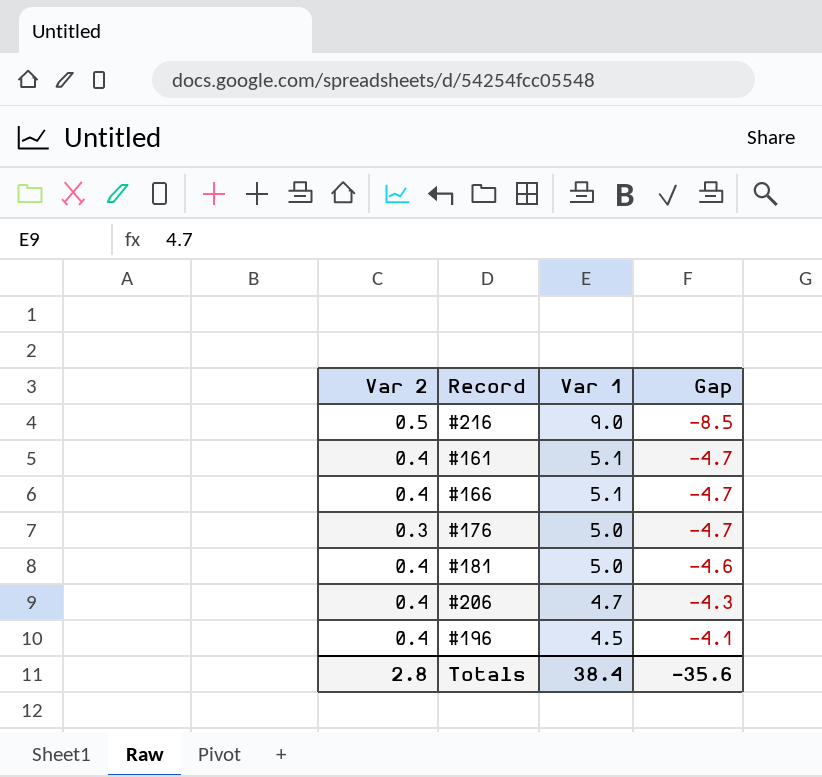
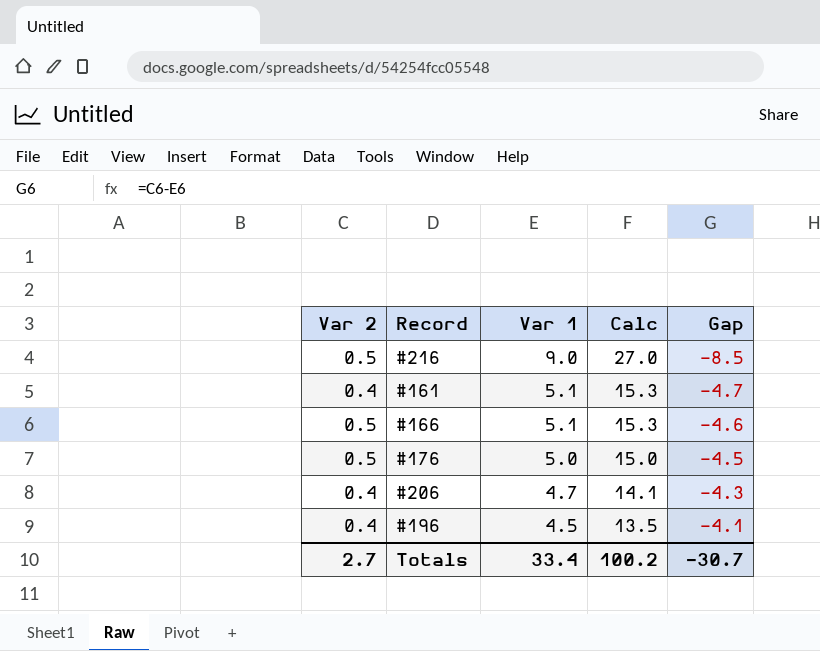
column Calc | formula: none -> [Var 1] * 3
row #181: 0.4 | 5.0 | -4.6 -> none
#166 | Var 2: 0.4 -> 0.5
#166 | Gap: -4.7 -> -4.6
#176 | Var 2: 0.3 -> 0.5
#176 | Gap: -4.7 -> -4.5
Totals | Var 2: 2.8 -> 2.7
Totals | Var 1: 38.4 -> 33.4
Totals | Gap: -35.6 -> -30.7

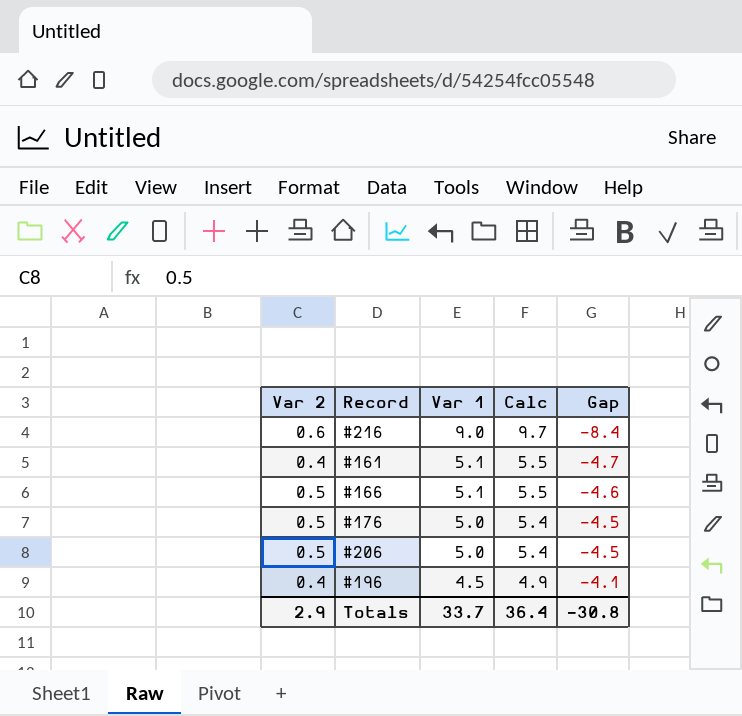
column Calc | formula: [Var 1] * 3 -> [Var 1] * 1.08
#216 | Var 2: 0.5 -> 0.6
#216 | Gap: -8.5 -> -8.4
#206 | Var 2: 0.4 -> 0.5
#206 | Var 1: 4.7 -> 5.0
#206 | Gap: -4.3 -> -4.5
Totals | Var 2: 2.7 -> 2.9
Totals | Var 1: 33.4 -> 33.7
Totals | Calc: 100.2 -> 36.4
Totals | Gap: -30.7 -> -30.8

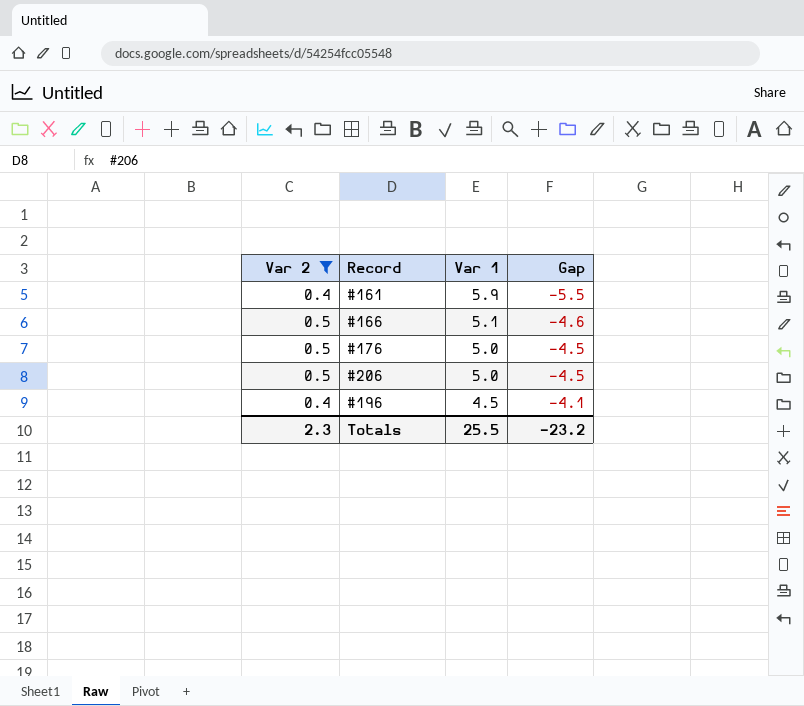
filter: none -> Var 2 != 0.6
column Calc | formula: [Var 1] * 1.08 -> none
#161 | Var 1: 5.1 -> 5.9
#161 | Gap: -4.7 -> -5.5
Totals | Var 2: 2.9 -> 2.3
Totals | Var 1: 33.7 -> 25.5
Totals | Gap: -30.8 -> -23.2

